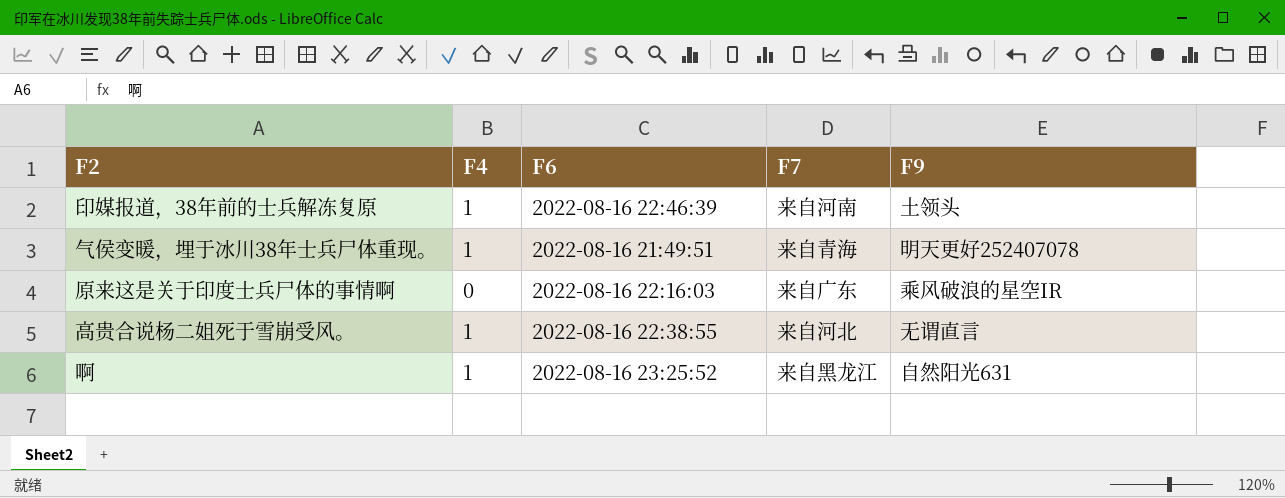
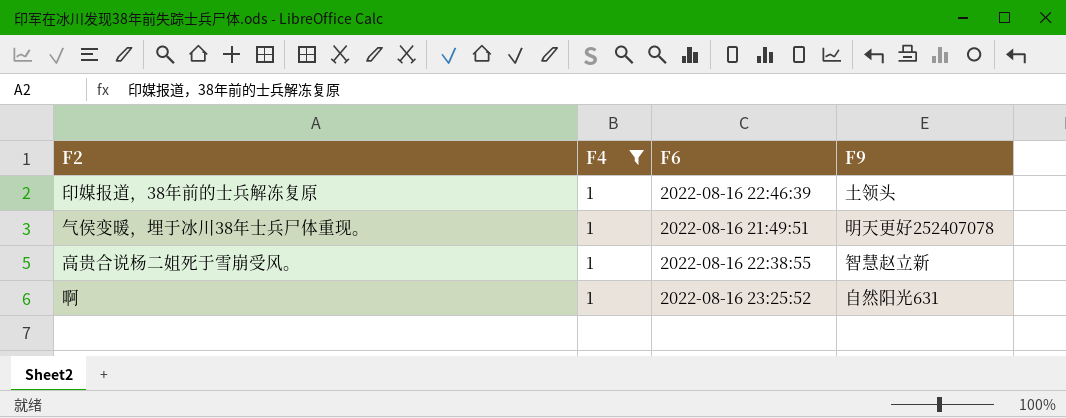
filter: none -> F4 = 1
column F7 | position: 4 -> none
高贵合说杨二姐死于雪崩受风。 | F9: 无谓直言 -> 智慧赵立新

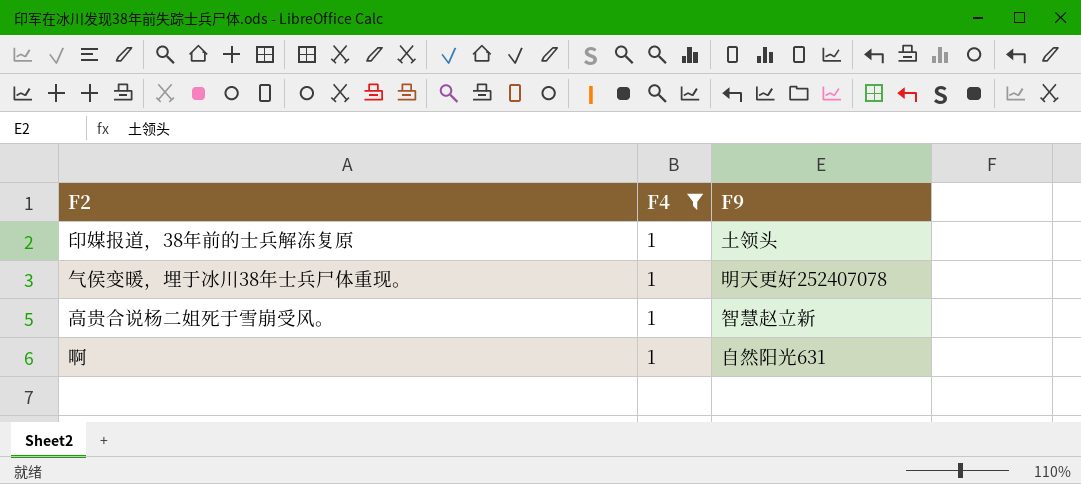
column F6 | position: 3 -> none

